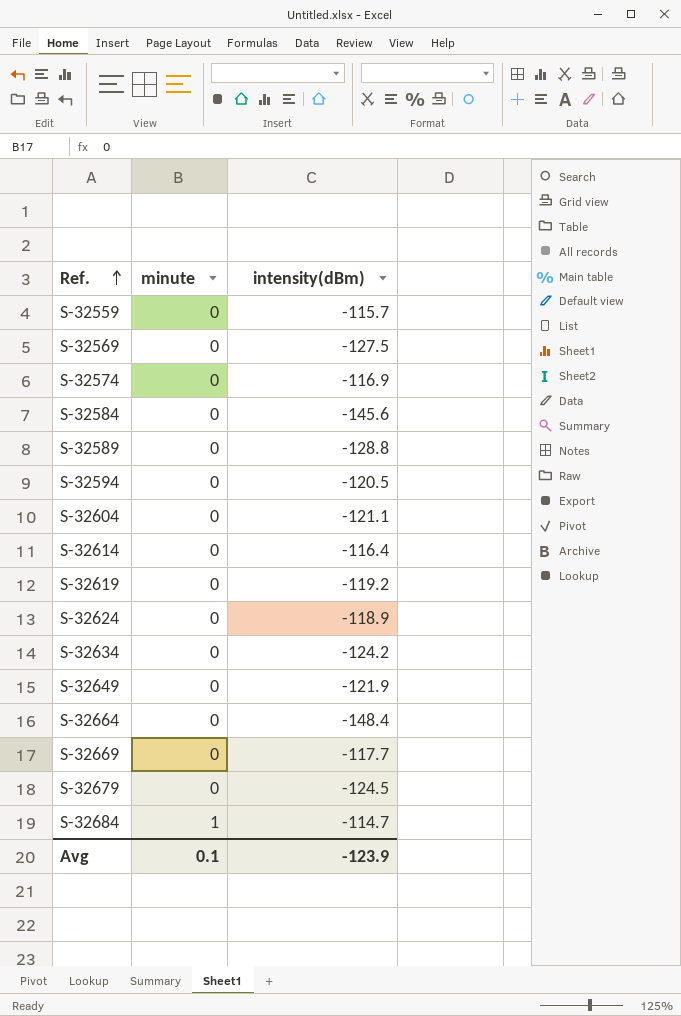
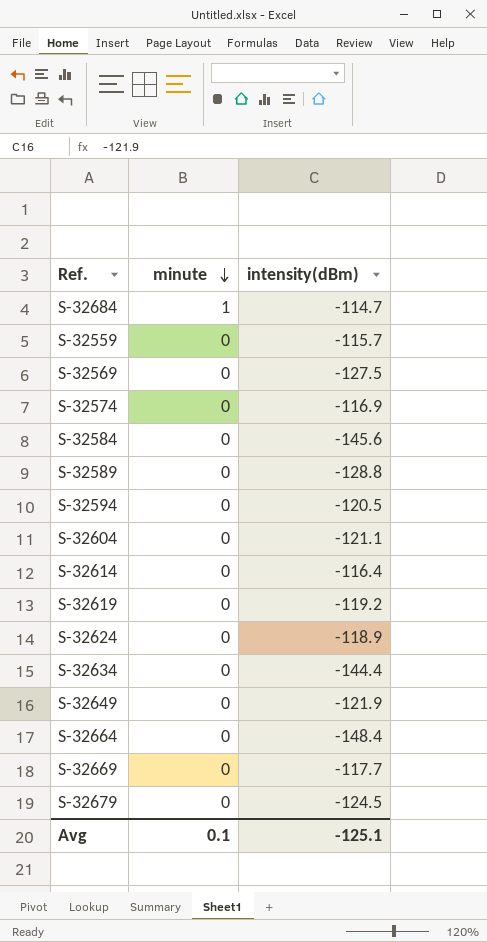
row order: Ref. ascending -> minute descending
S-32634 | intensity(dBm): -124.2 -> -144.4
Avg | intensity(dBm): -123.9 -> -125.1

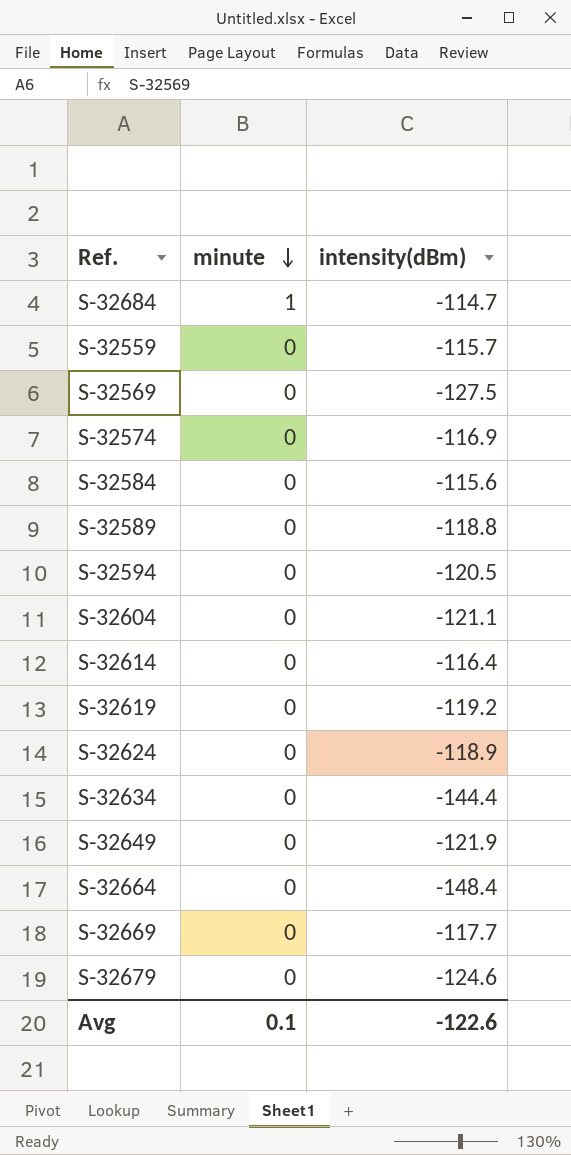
S-32584 | intensity(dBm): -145.6 -> -115.6
S-32589 | intensity(dBm): -128.8 -> -118.8
S-32679 | intensity(dBm): -124.5 -> -124.6
Avg | intensity(dBm): -125.1 -> -122.6

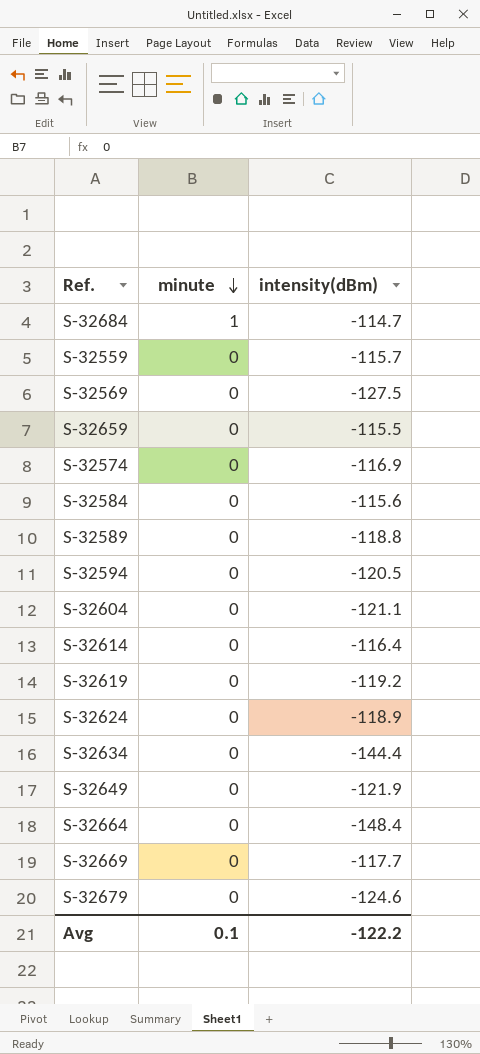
row S-32659: none -> 0 | -115.5
Avg | intensity(dBm): -122.6 -> -122.2

